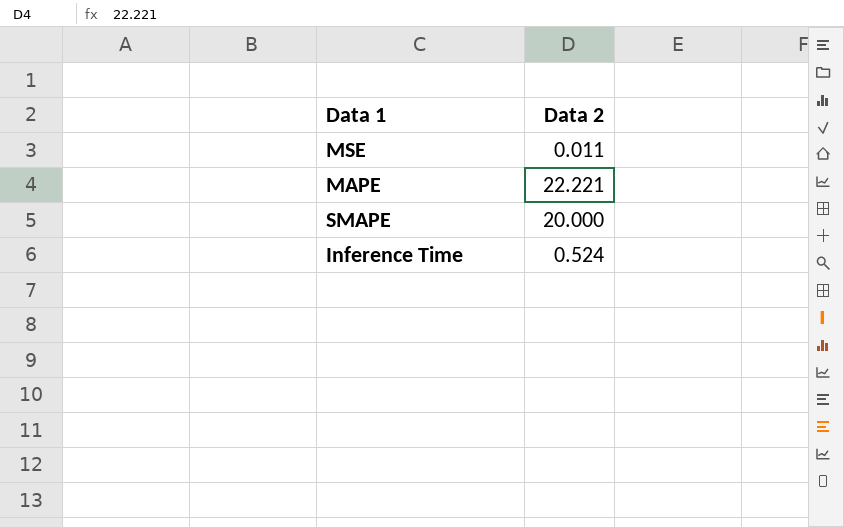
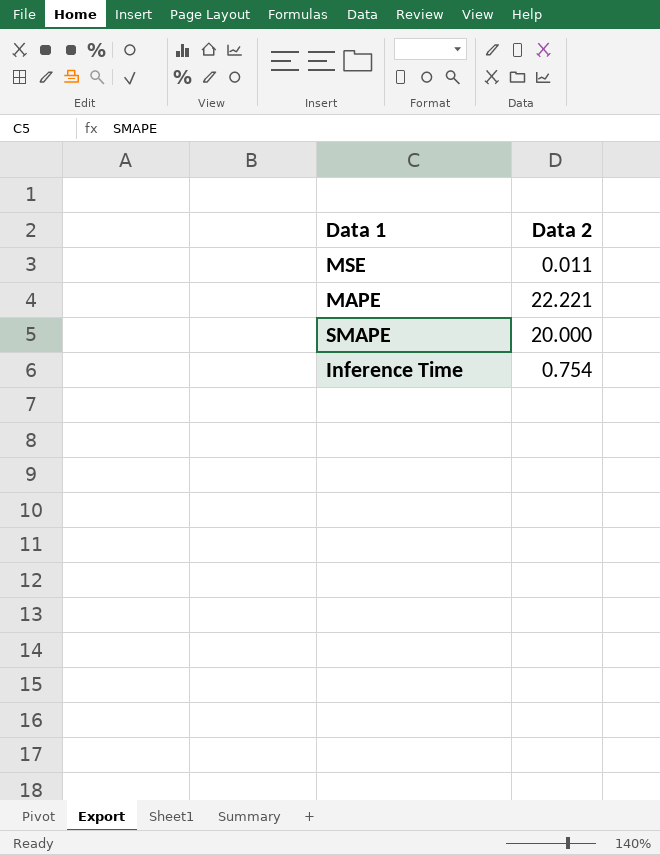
Inference Time | Data 2: 0.524 -> 0.754

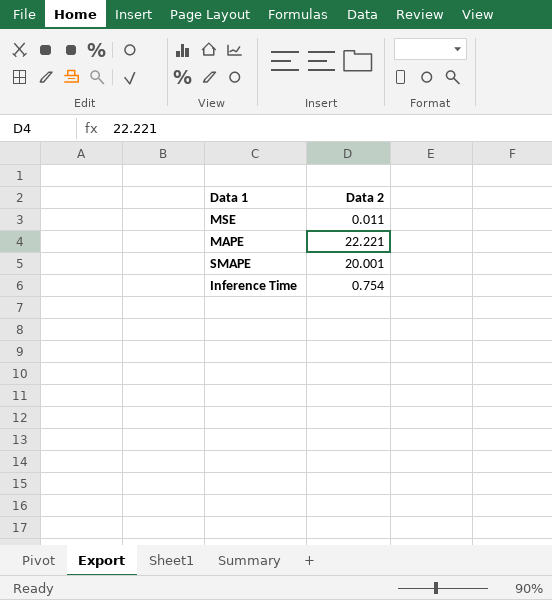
SMAPE | Data 2: 20.000 -> 20.001

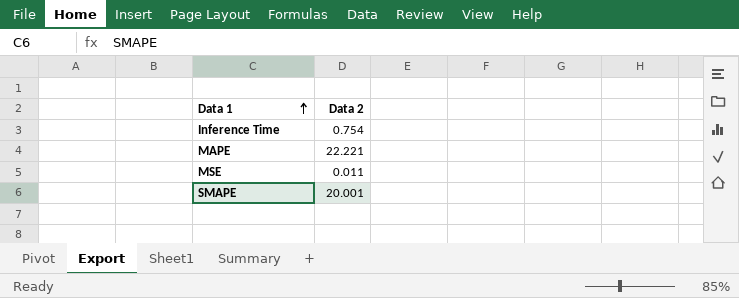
row order: none -> Data 1 ascending

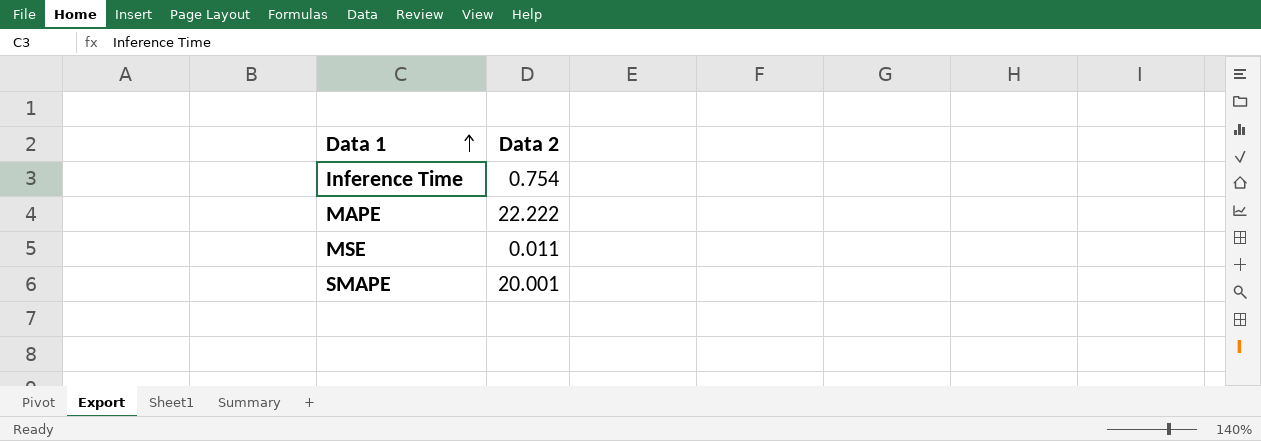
MAPE | Data 2: 22.221 -> 22.222

